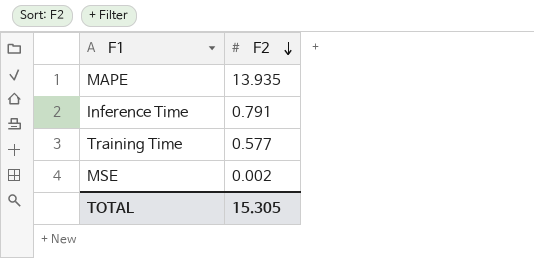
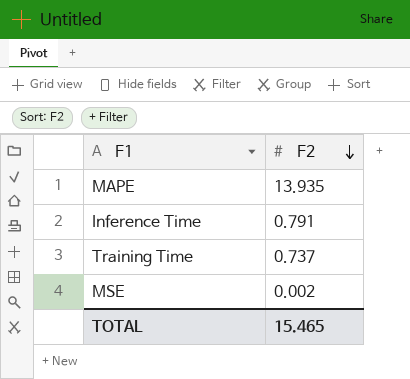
Training Time | F2: 0.577 -> 0.737
TOTAL | F2: 15.305 -> 15.465

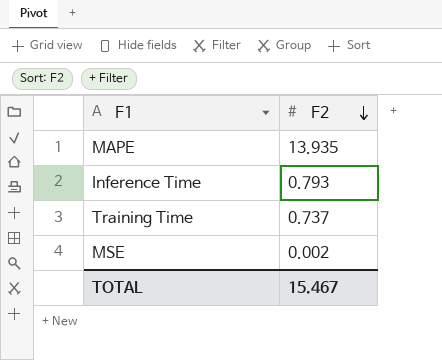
Inference Time | F2: 0.791 -> 0.793
TOTAL | F2: 15.465 -> 15.467

